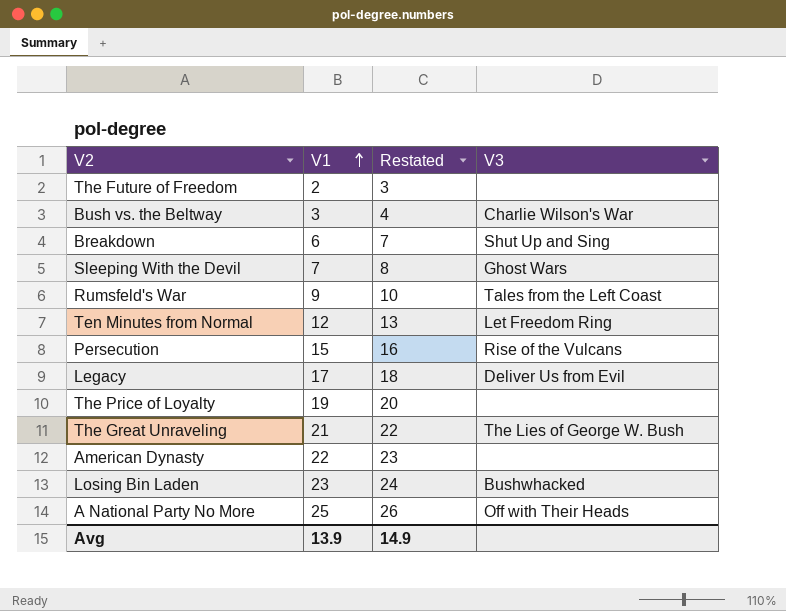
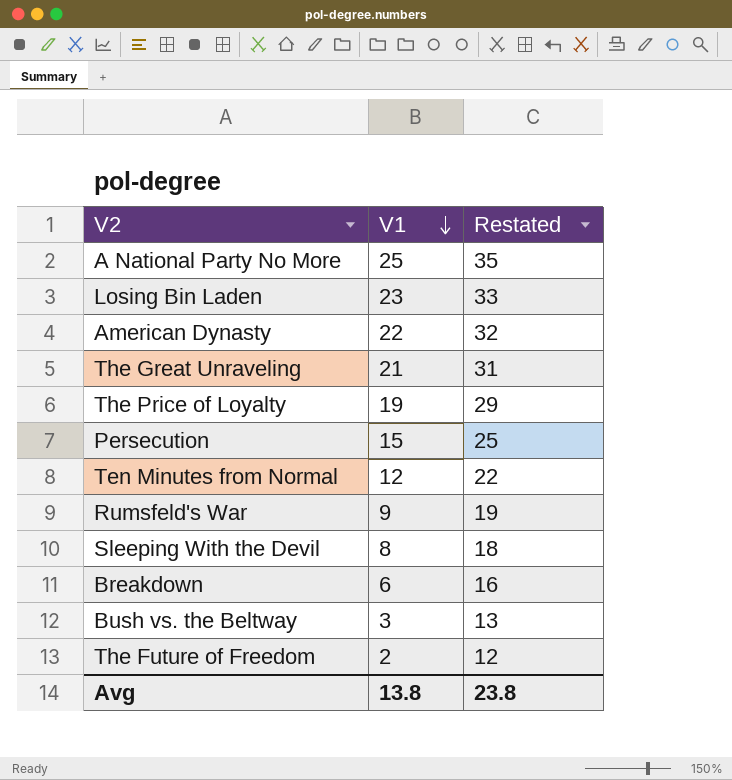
row order: V1 ascending -> V1 descending
column V3 | position: 4 -> none
column Restated | formula: [V1] + 1 -> [V1] + 10
row Legacy: 17 | 18 | Deliver Us from Evil -> none
Sleeping With the Devil | V1: 7 -> 8
Avg | V1: 13.9 -> 13.8
Avg | Restated: 14.9 -> 23.8

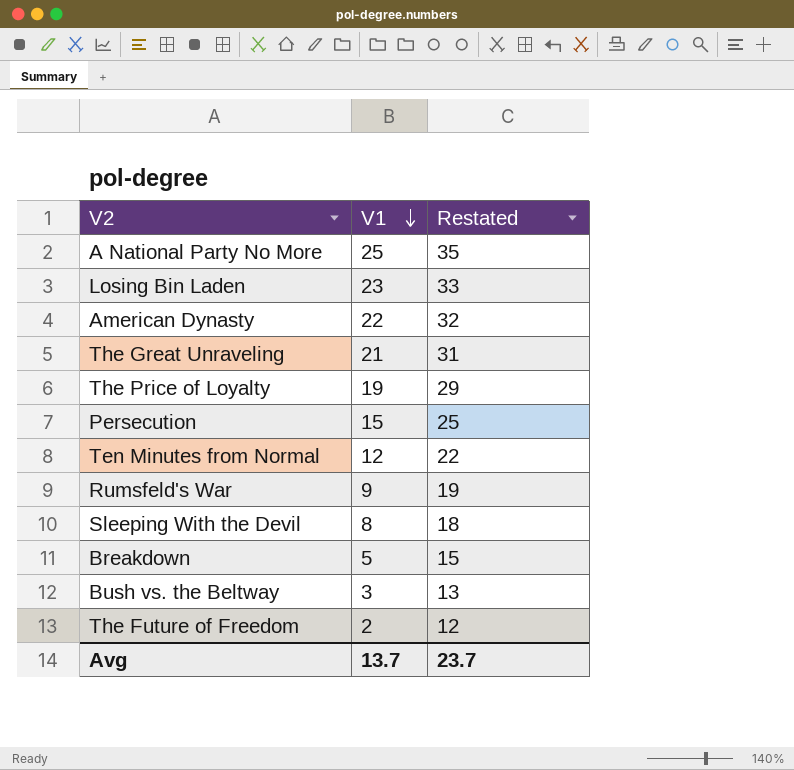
Breakdown | V1: 6 -> 5
Breakdown | Restated: 16 -> 15
Avg | V1: 13.8 -> 13.7
Avg | Restated: 23.8 -> 23.7

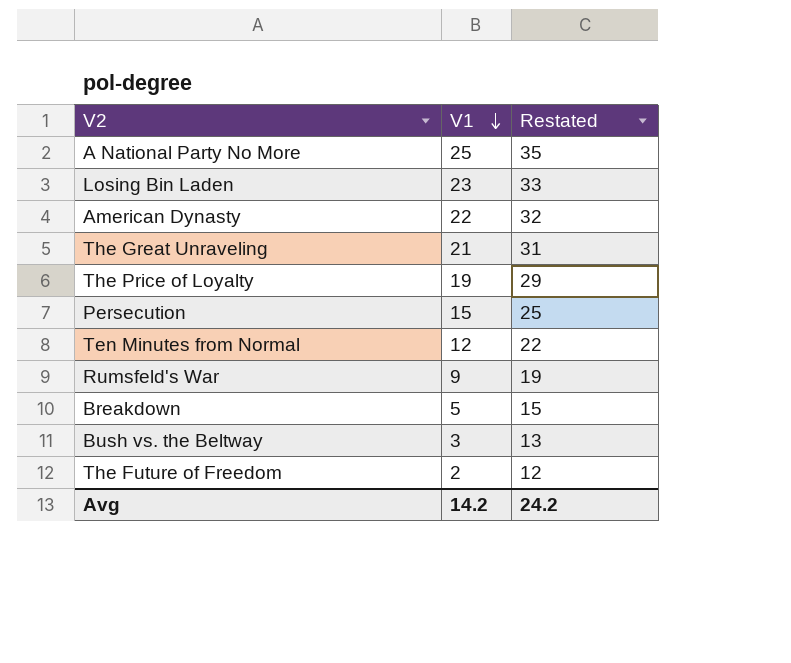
row Sleeping With the Devil: 8 | 18 -> none
Avg | V1: 13.7 -> 14.2
Avg | Restated: 23.7 -> 24.2

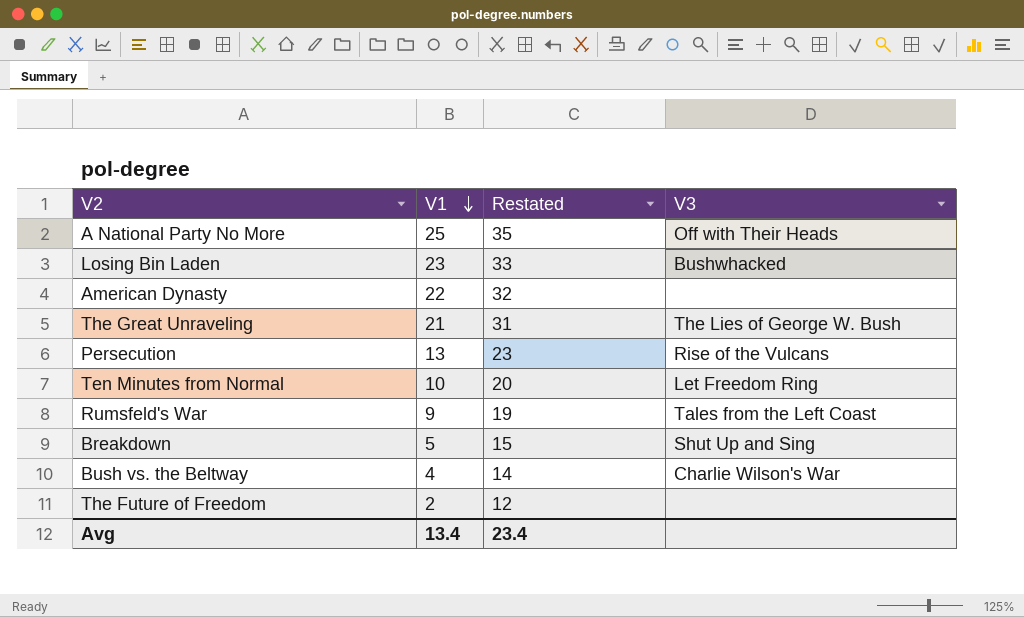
column V3 | position: none -> 4
row The Price of Loyalty: 19 | 29 -> none
Persecution | V1: 15 -> 13
Persecution | Restated: 25 -> 23
Ten Minutes from Normal | V1: 12 -> 10
Ten Minutes from Normal | Restated: 22 -> 20
Bush vs. the Beltway | V1: 3 -> 4
Bush vs. the Beltway | Restated: 13 -> 14
Avg | V1: 14.2 -> 13.4
Avg | Restated: 24.2 -> 23.4

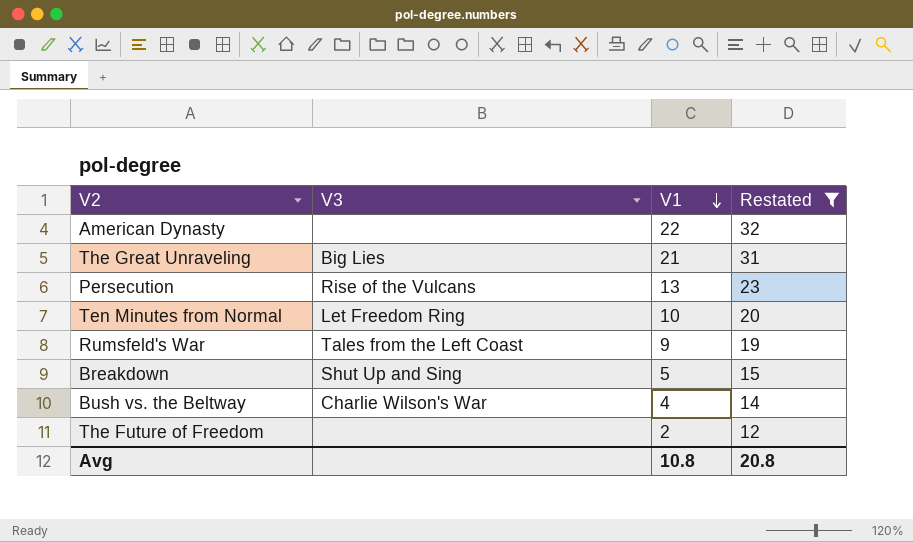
filter: none -> Restated <= 32
column V3 | position: 4 -> 2
The Great Unraveling | V3: The Lies of George W. Bush -> Big Lies
Avg | V1: 13.4 -> 10.8
Avg | Restated: 23.4 -> 20.8

